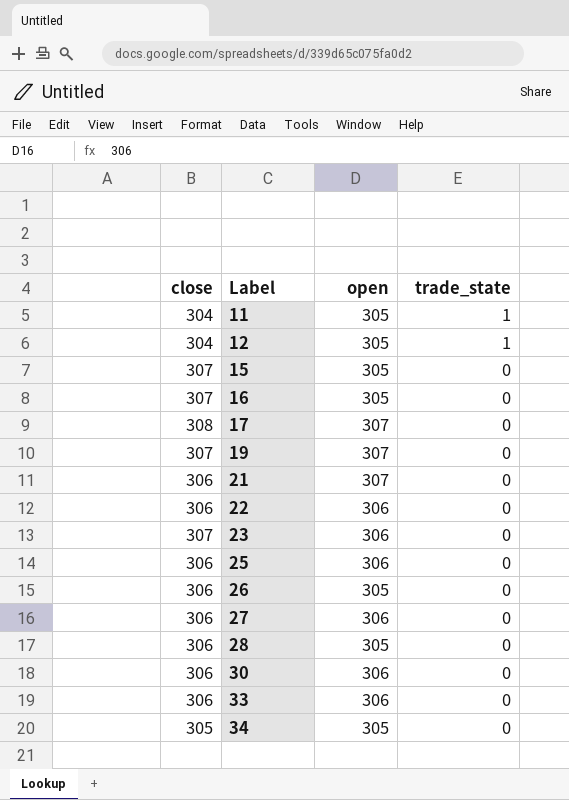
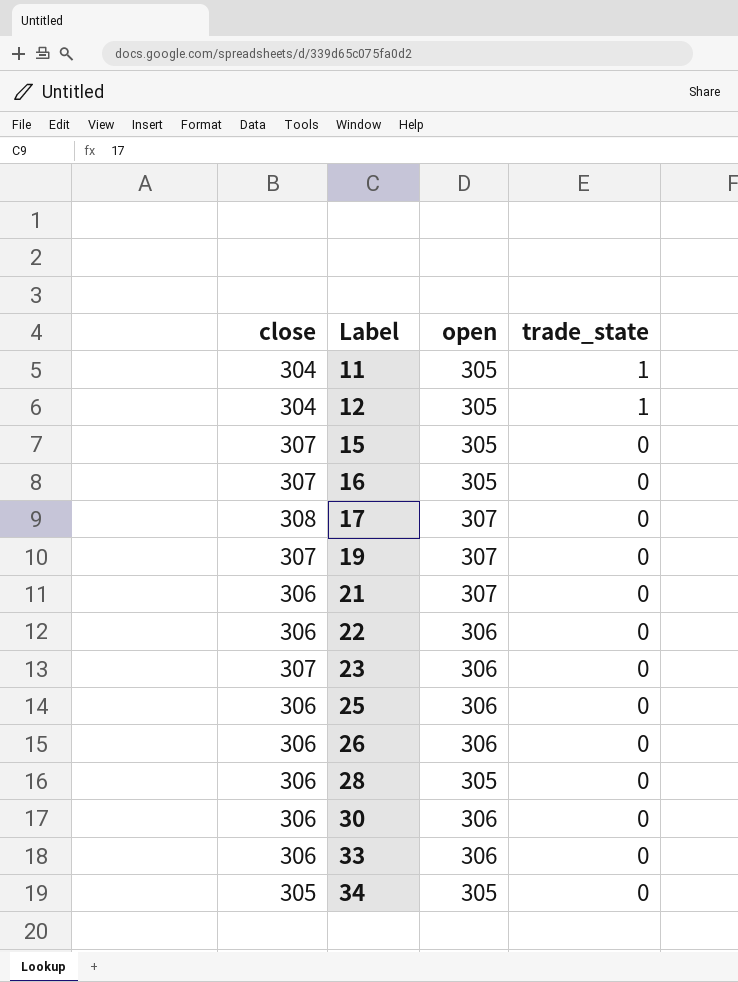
row 27: 306 | 306 | 0 -> none
26 | open: 305 -> 306

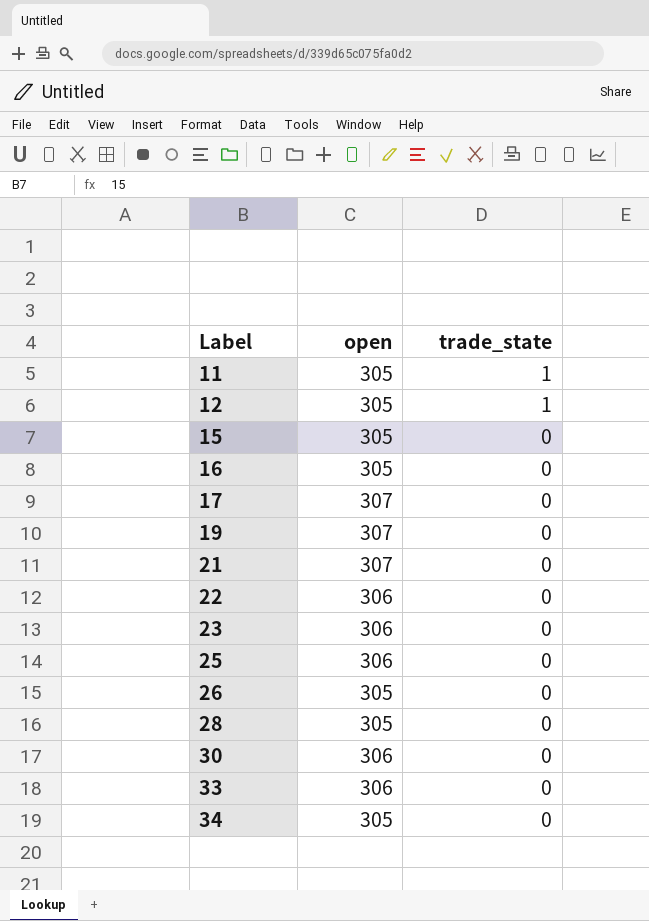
column close | position: 1 -> none
26 | open: 306 -> 305

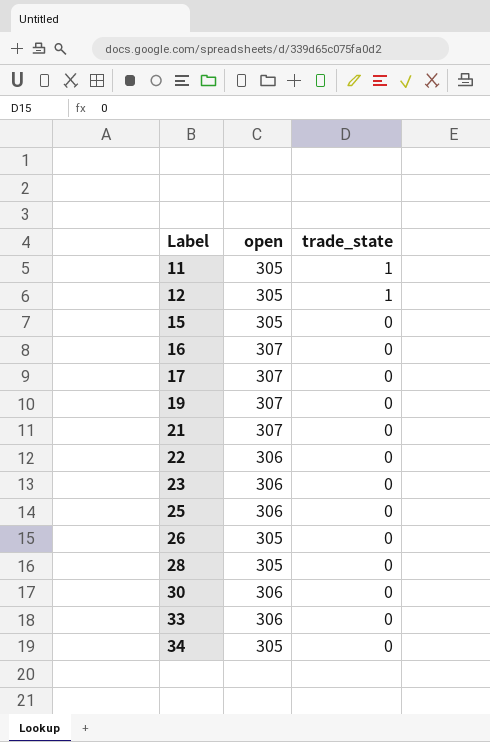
16 | open: 305 -> 307

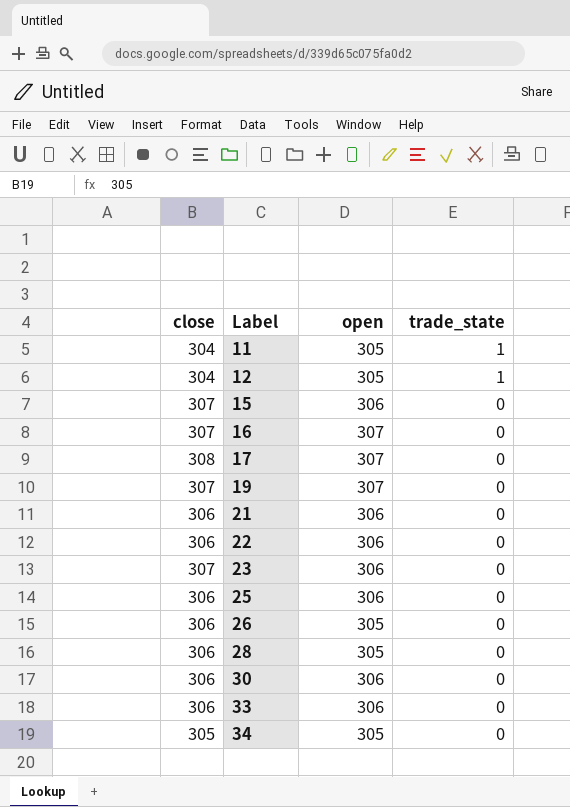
column close | position: none -> 1
15 | open: 305 -> 306
21 | open: 307 -> 306

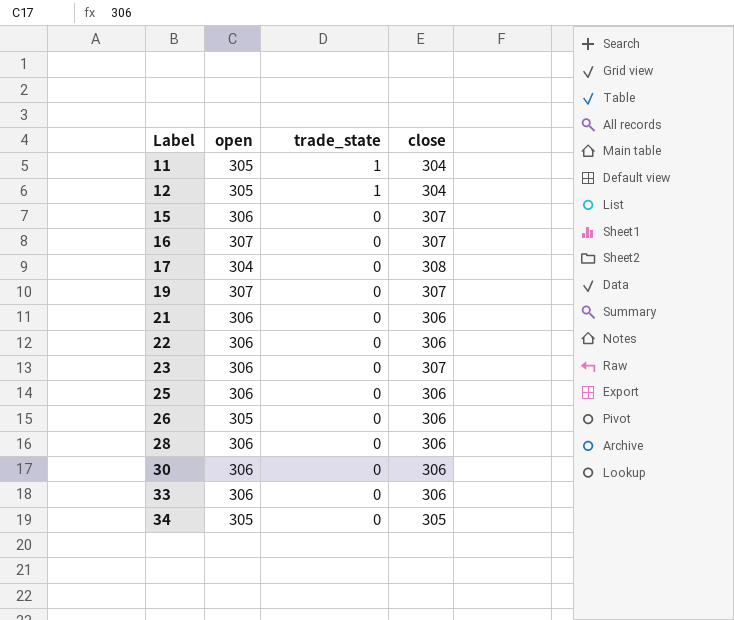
column close | position: 1 -> 4
17 | open: 307 -> 304
28 | open: 305 -> 306

